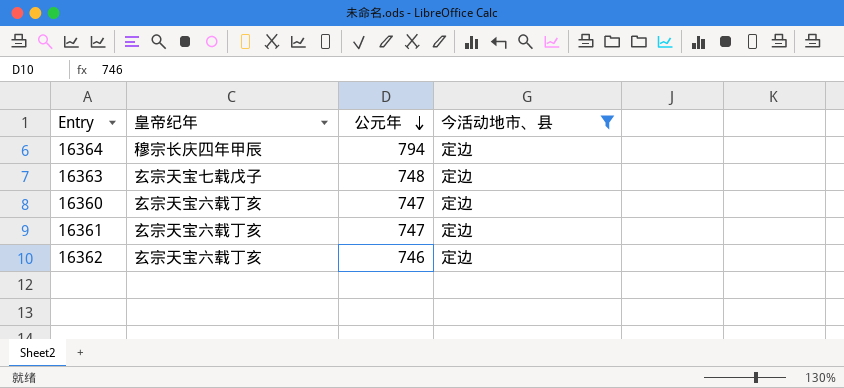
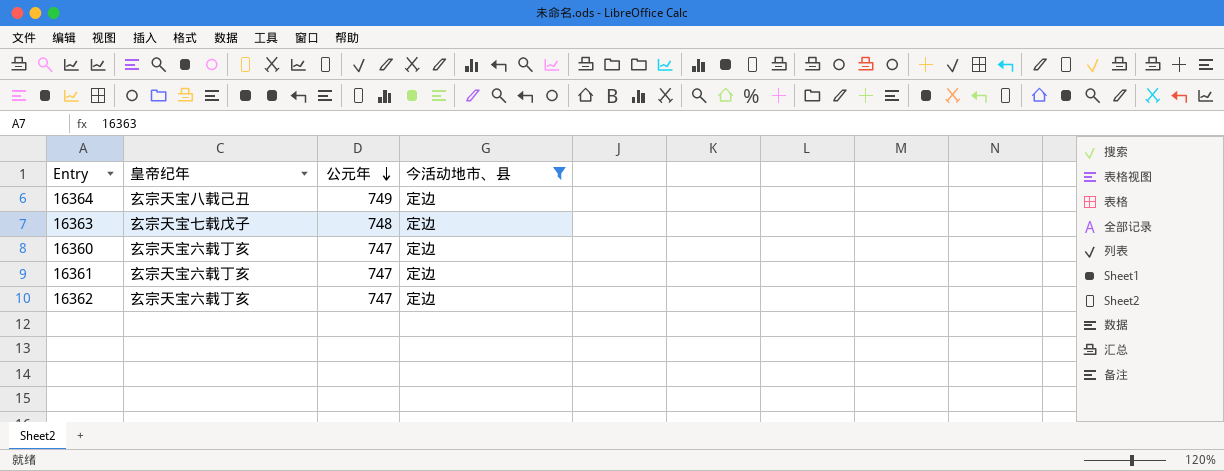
16364 | 皇帝纪年: 穆宗长庆四年甲辰 -> 玄宗天宝八载己丑
16364 | 公元年: 794 -> 749
16362 | 公元年: 746 -> 747

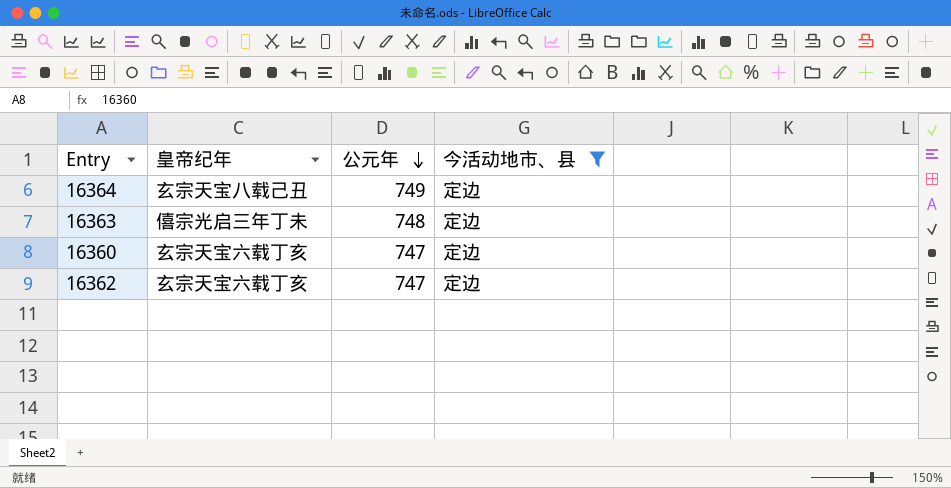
row 16361: 玄宗天宝六载丁亥 | 747 | 定边 -> none
16363 | 皇帝纪年: 玄宗天宝七载戊子 -> 僖宗光启三年丁未

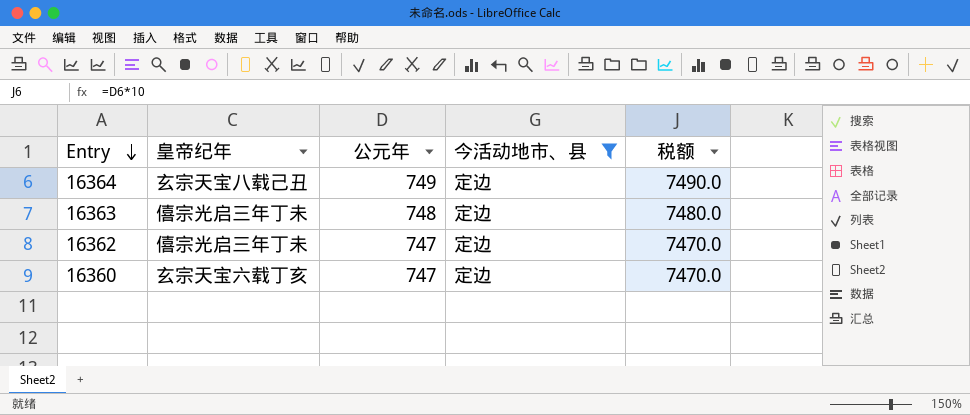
row order: 公元年 descending -> Entry descending
column 税额 | formula: none -> [公元年] * 10
16362 | 皇帝纪年: 玄宗天宝六载丁亥 -> 僖宗光启三年丁未

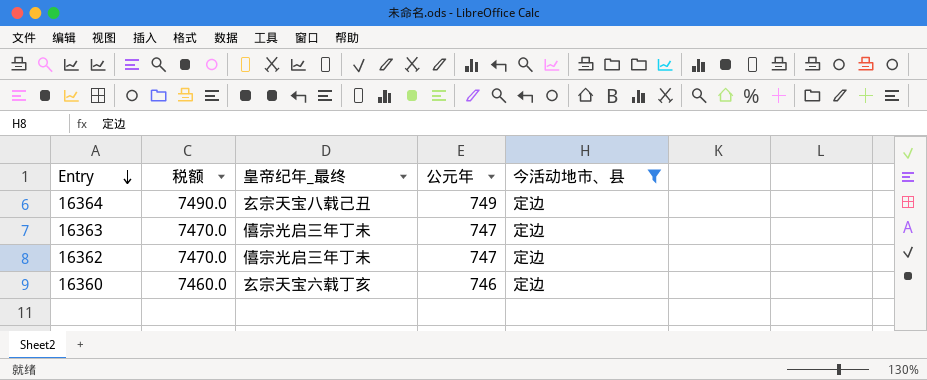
column 税额 | position: 5 -> 2
column name: 皇帝纪年 -> 皇帝纪年_最终
16363 | 税额: 7480.0 -> 7470.0
16363 | 公元年: 748 -> 747
16360 | 税额: 7470.0 -> 7460.0
16360 | 公元年: 747 -> 746

